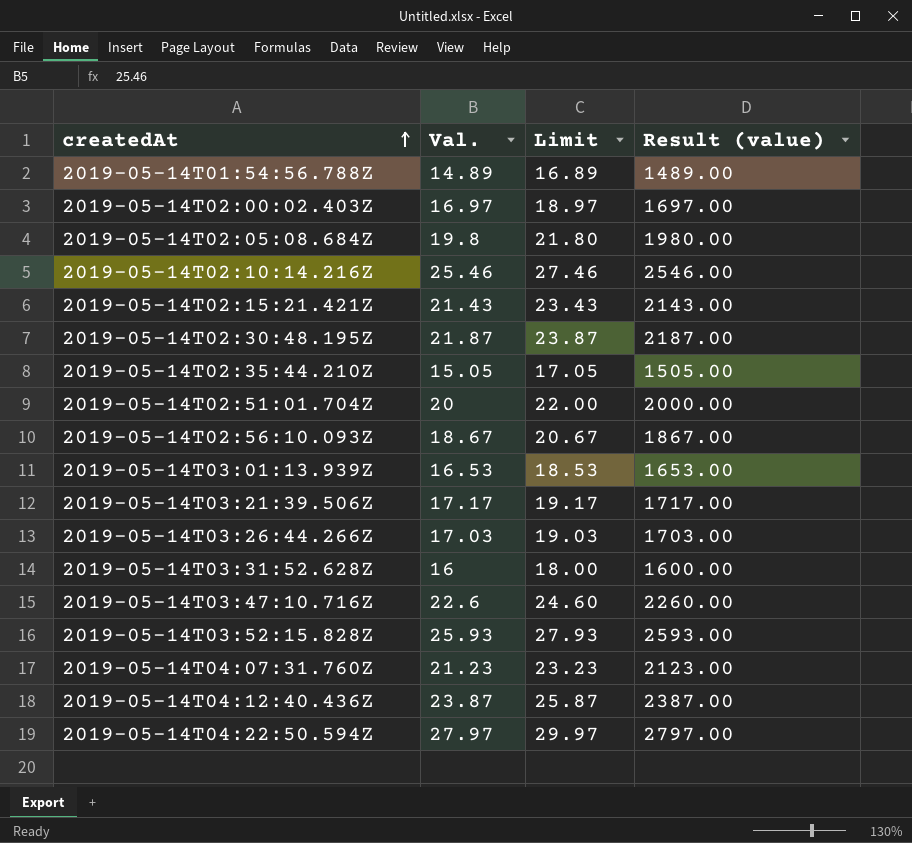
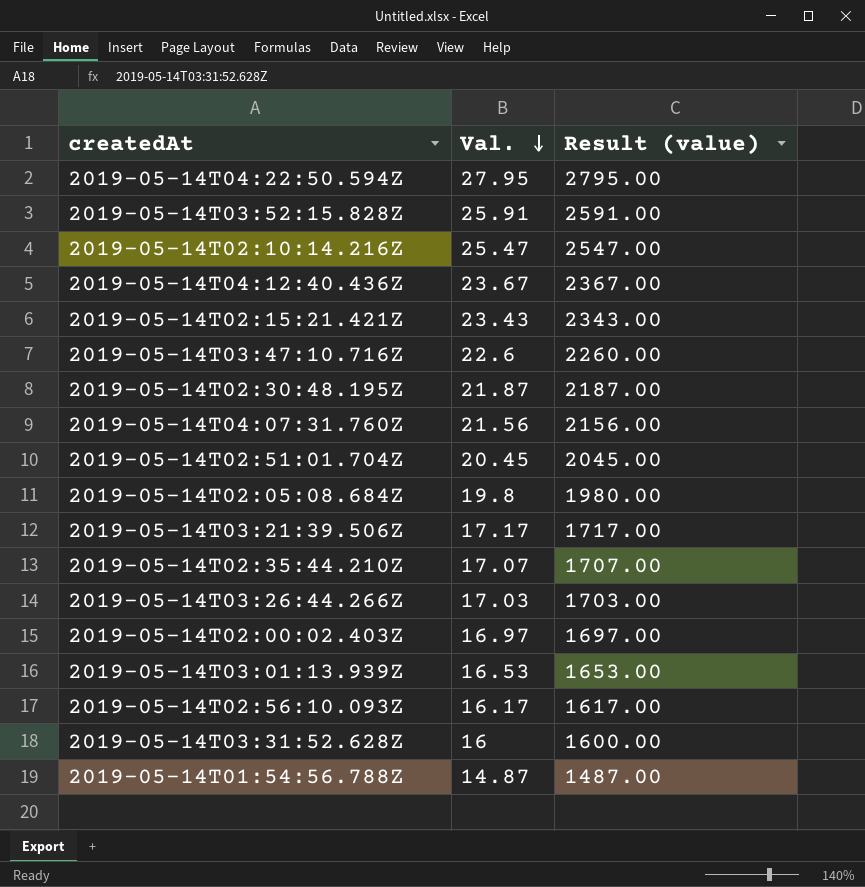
row order: createdAt ascending -> Val. descending
column Limit | formula: [Val.] + 2 -> none
2019-05-14T04:22:50.594Z | Val.: 27.97 -> 27.95
2019-05-14T04:22:50.594Z | Result (value): 2797.00 -> 2795.00
2019-05-14T03:52:15.828Z | Val.: 25.93 -> 25.91
2019-05-14T03:52:15.828Z | Result (value): 2593.00 -> 2591.00
2019-05-14T02:10:14.216Z | Val.: 25.46 -> 25.47
2019-05-14T02:10:14.216Z | Result (value): 2546.00 -> 2547.00
2019-05-14T04:12:40.436Z | Val.: 23.87 -> 23.67
2019-05-14T04:12:40.436Z | Result (value): 2387.00 -> 2367.00
2019-05-14T02:15:21.421Z | Val.: 21.43 -> 23.43
2019-05-14T02:15:21.421Z | Result (value): 2143.00 -> 2343.00
2019-05-14T04:07:31.760Z | Val.: 21.23 -> 21.56
2019-05-14T04:07:31.760Z | Result (value): 2123.00 -> 2156.00
2019-05-14T02:51:01.704Z | Val.: 20 -> 20.45
2019-05-14T02:51:01.704Z | Result (value): 2000.00 -> 2045.00
2019-05-14T02:35:44.210Z | Val.: 15.05 -> 17.07
2019-05-14T02:35:44.210Z | Result (value): 1505.00 -> 1707.00
2019-05-14T02:56:10.093Z | Val.: 18.67 -> 16.17
2019-05-14T02:56:10.093Z | Result (value): 1867.00 -> 1617.00
2019-05-14T01:54:56.788Z | Val.: 14.89 -> 14.87
2019-05-14T01:54:56.788Z | Result (value): 1489.00 -> 1487.00

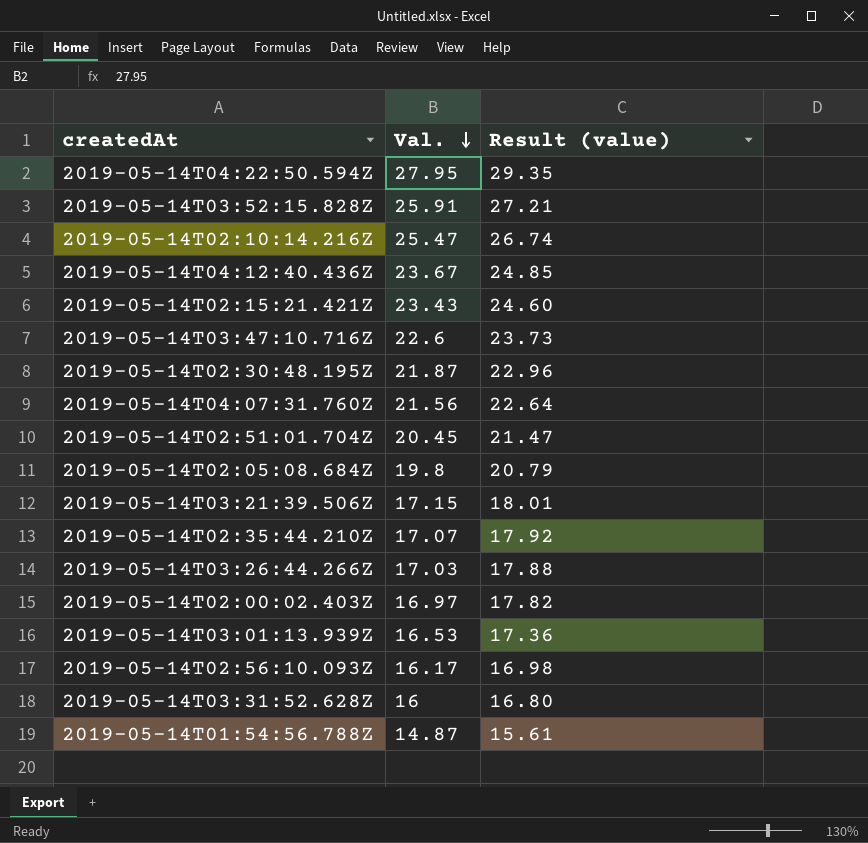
column Result (value) | formula: [Val.] * 100 -> [Val.] * 1.05
2019-05-14T03:21:39.506Z | Val.: 17.17 -> 17.15

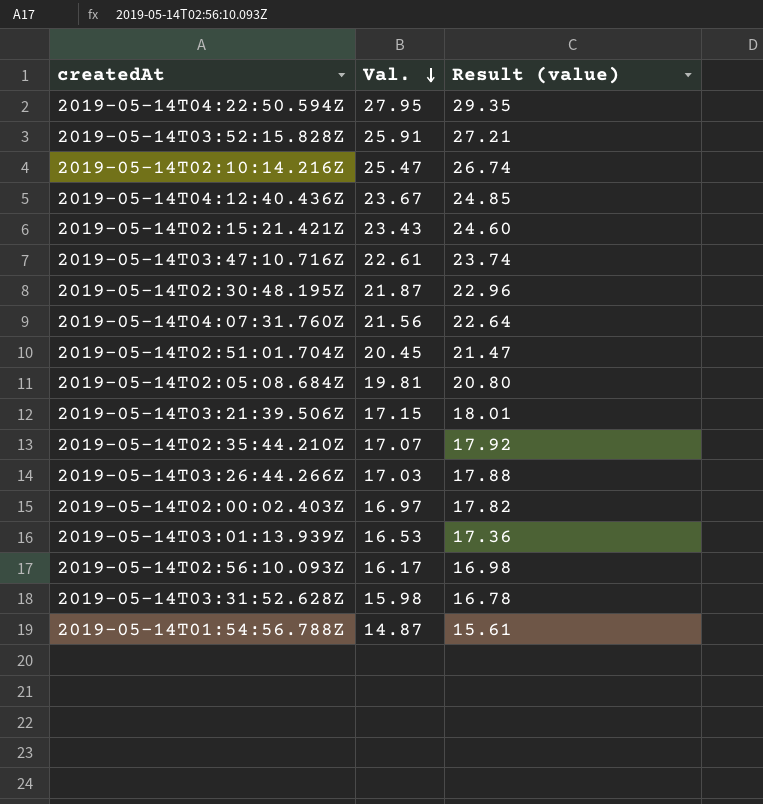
2019-05-14T03:47:10.716Z | Val.: 22.6 -> 22.61
2019-05-14T03:47:10.716Z | Result (value): 23.73 -> 23.74
2019-05-14T02:05:08.684Z | Val.: 19.8 -> 19.81
2019-05-14T02:05:08.684Z | Result (value): 20.79 -> 20.80
2019-05-14T03:31:52.628Z | Val.: 16 -> 15.98
2019-05-14T03:31:52.628Z | Result (value): 16.80 -> 16.78

